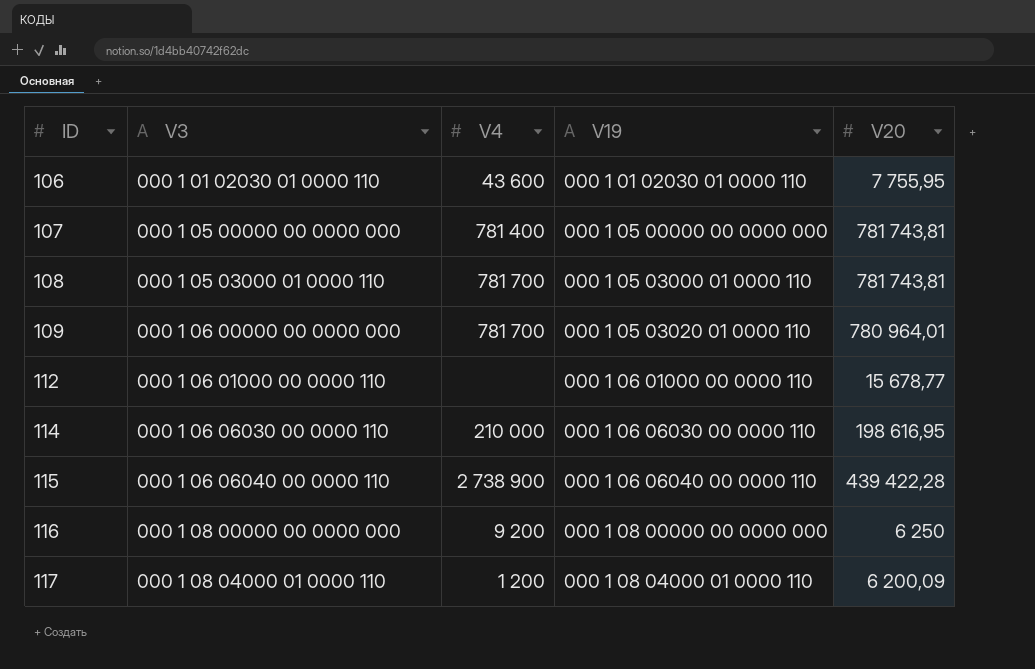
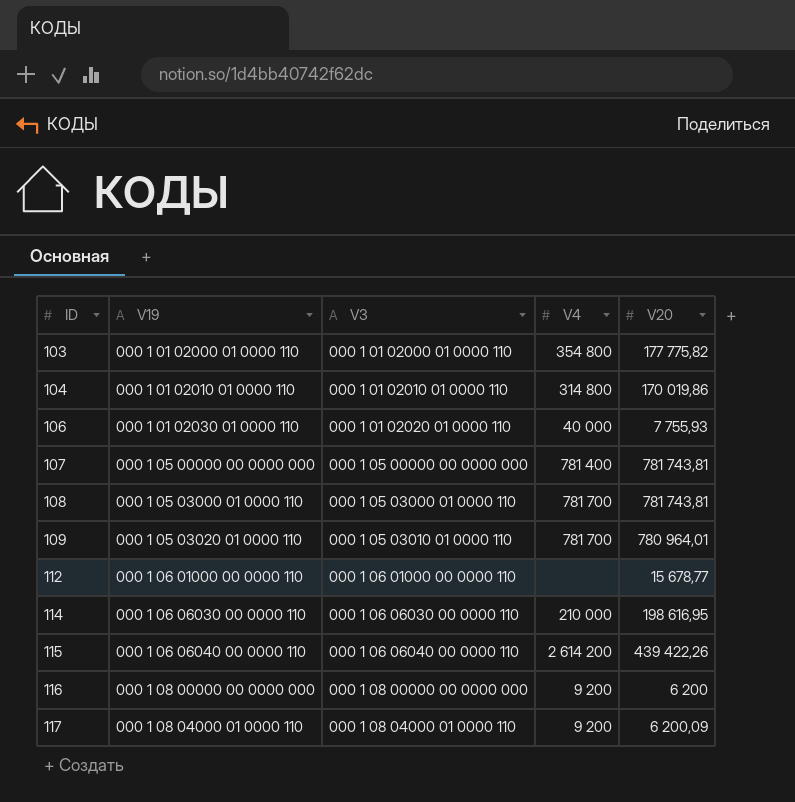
column V19 | position: 4 -> 2
row 103: none -> 000 1 01 02000 01 0000 110 | 000 1 01 02000 01 0000 110 | 354 800 | 177 775,82
row 104: none -> 000 1 01 02010 01 0000 110 | 000 1 01 02010 01 0000 110 | 314 800 | 170 019,86
106 | V3: 000 1 01 02030 01 0000 110 -> 000 1 01 02020 01 0000 110
106 | V4: 43 600 -> 40 000
106 | V20: 7 755,95 -> 7 755,93
109 | V3: 000 1 06 00000 00 0000 000 -> 000 1 05 03010 01 0000 110
115 | V4: 2 738 900 -> 2 614 200
115 | V20: 439 422,28 -> 439 422,26
116 | V20: 6 250 -> 6 200
117 | V4: 1 200 -> 9 200

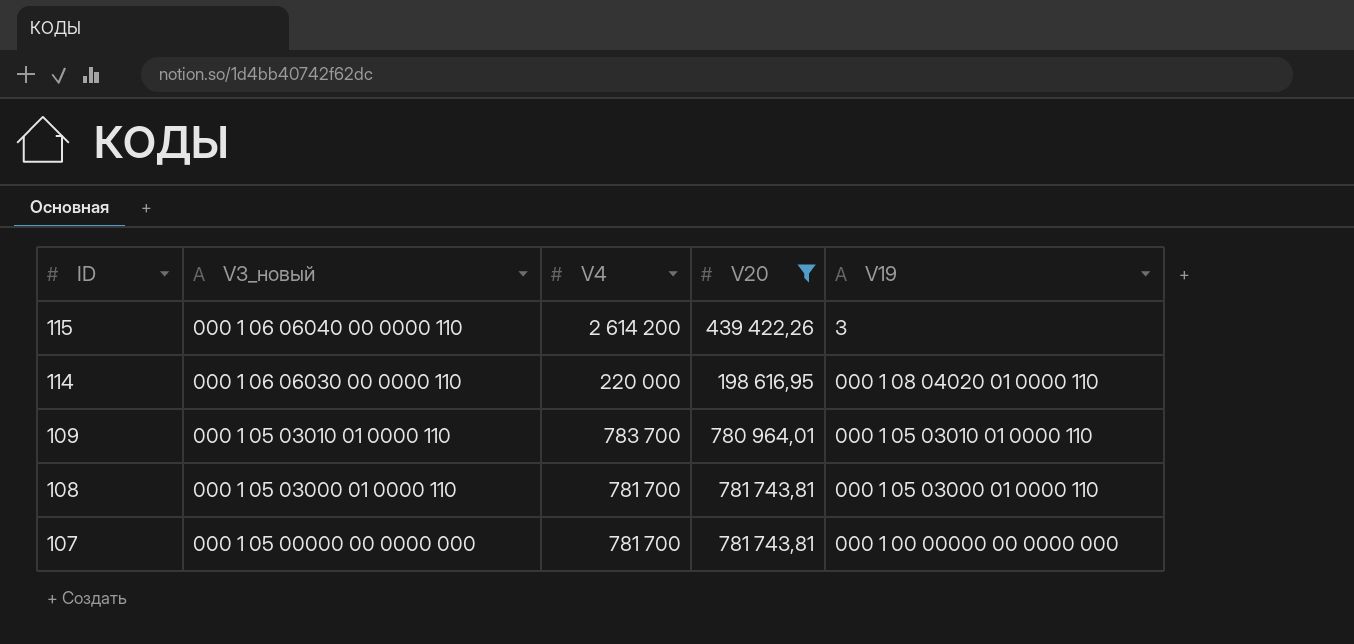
filter: none -> V20 >= 198 616,95
row order: ID ascending -> ID descending
column name: V3 -> V3_новый
column V19 | position: 2 -> 5
115 | V19: 000 1 06 06040 00 0000 110 -> 3
114 | V4: 210 000 -> 220 000
114 | V19: 000 1 06 06030 00 0000 110 -> 000 1 08 04020 01 0000 110
109 | V4: 781 700 -> 783 700
109 | V19: 000 1 05 03020 01 0000 110 -> 000 1 05 03010 01 0000 110
107 | V4: 781 400 -> 781 700
107 | V19: 000 1 05 00000 00 0000 000 -> 000 1 00 00000 00 0000 000

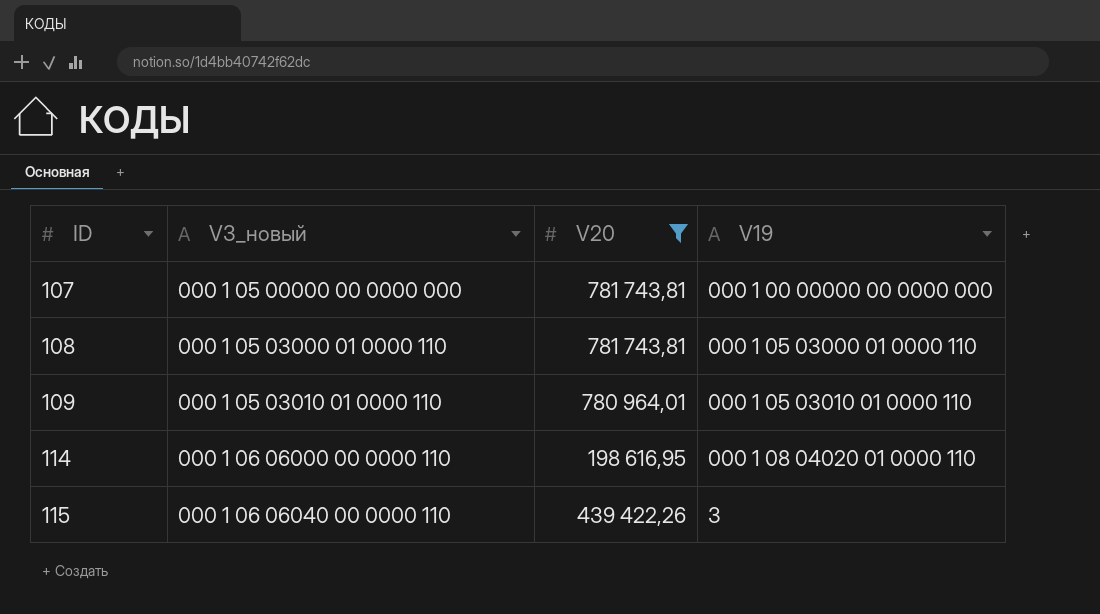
row order: ID descending -> ID ascending
column V4 | position: 3 -> none
114 | V3_новый: 000 1 06 06030 00 0000 110 -> 000 1 06 06000 00 0000 110

